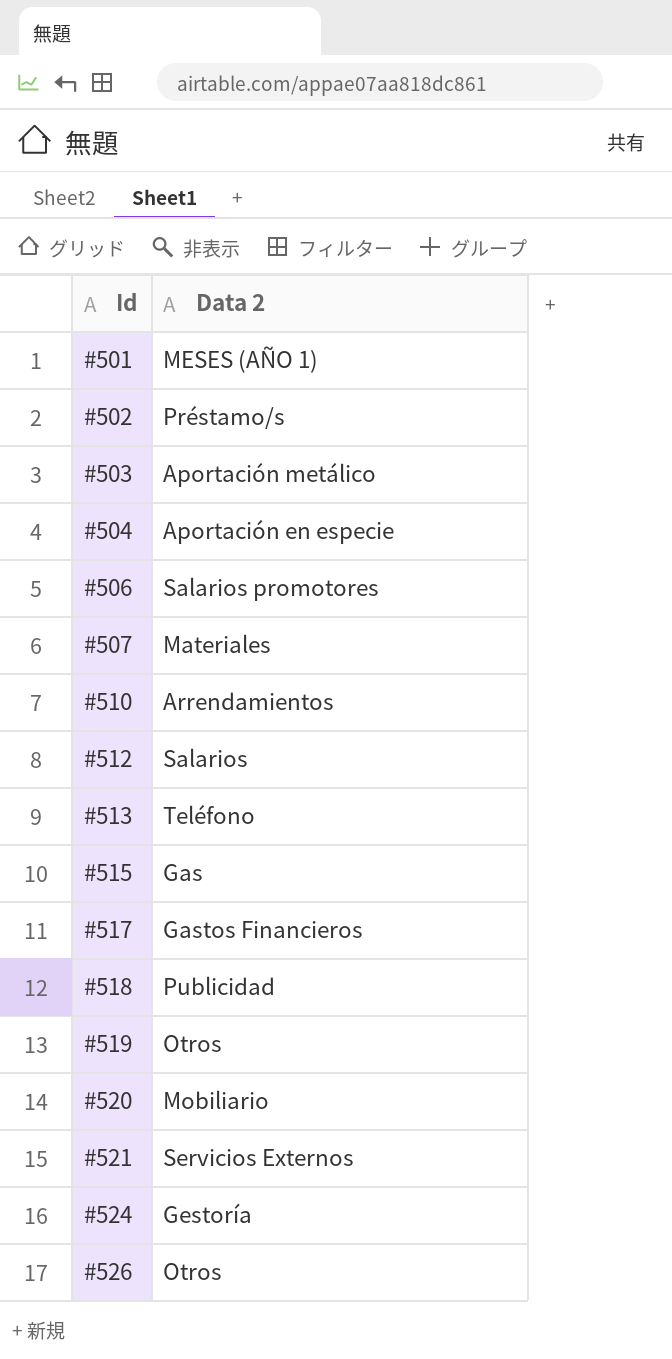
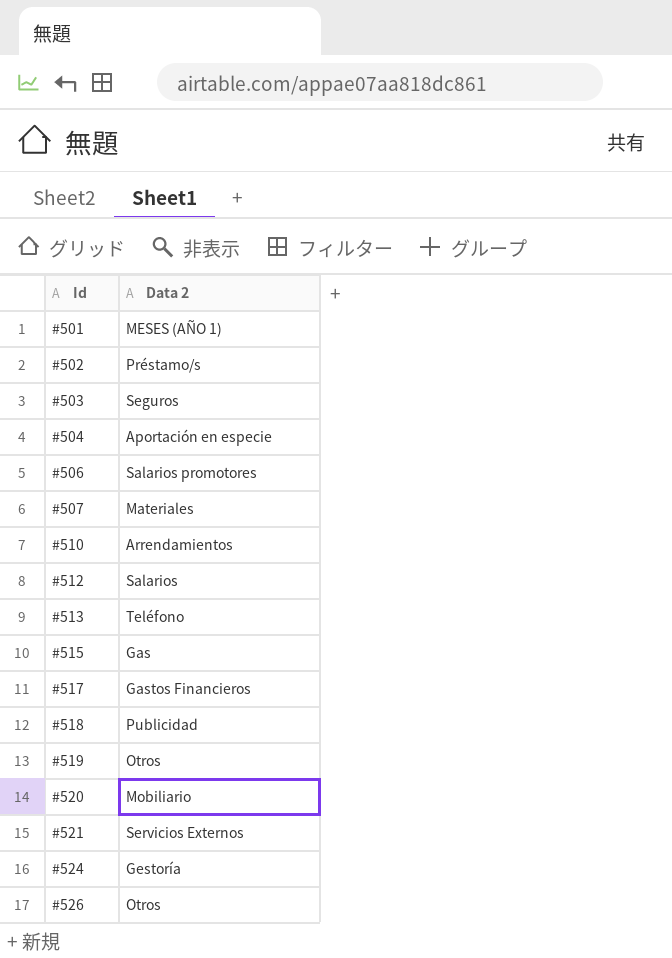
#503 | Data 2: Aportación metálico -> Seguros

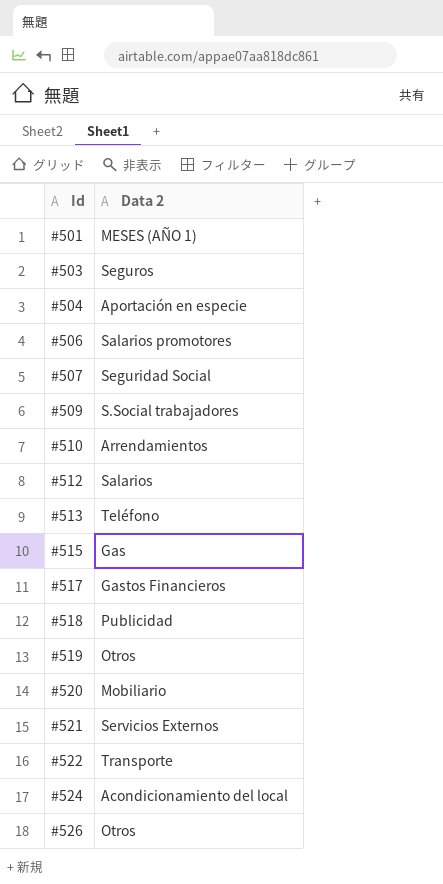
row #502: Préstamo/s -> none
#507 | Data 2: Materiales -> Seguridad Social
row #509: none -> S.Social trabajadores
row #522: none -> Transporte
#524 | Data 2: Gestoría -> Acondicionamiento del local

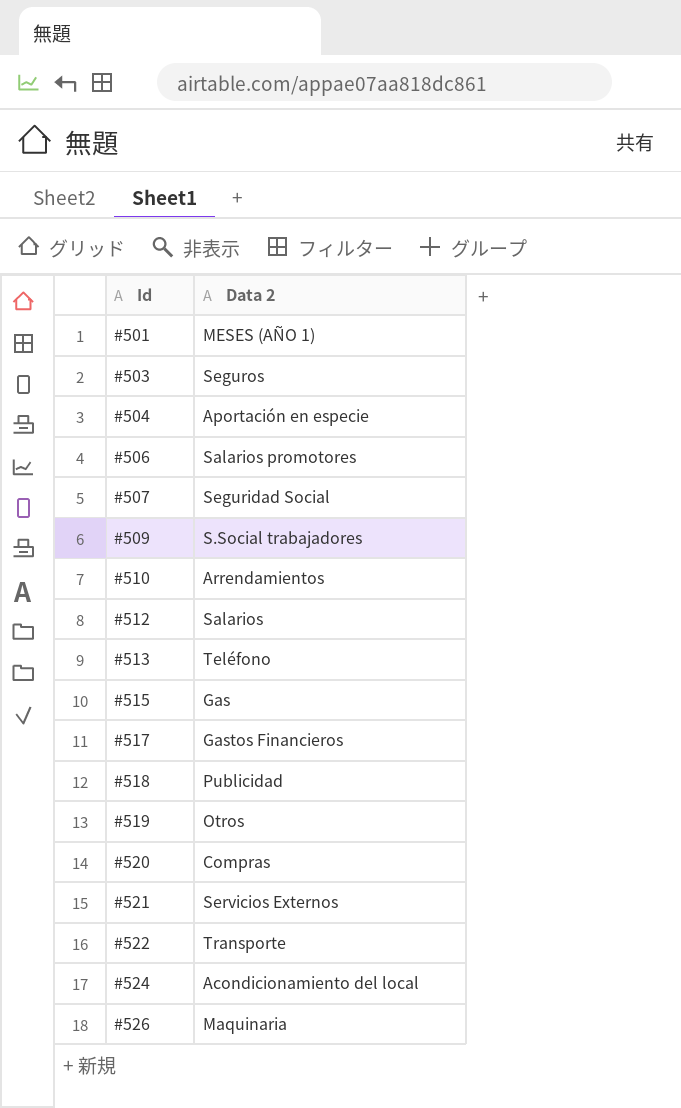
#520 | Data 2: Mobiliario -> Compras
#526 | Data 2: Otros -> Maquinaria

